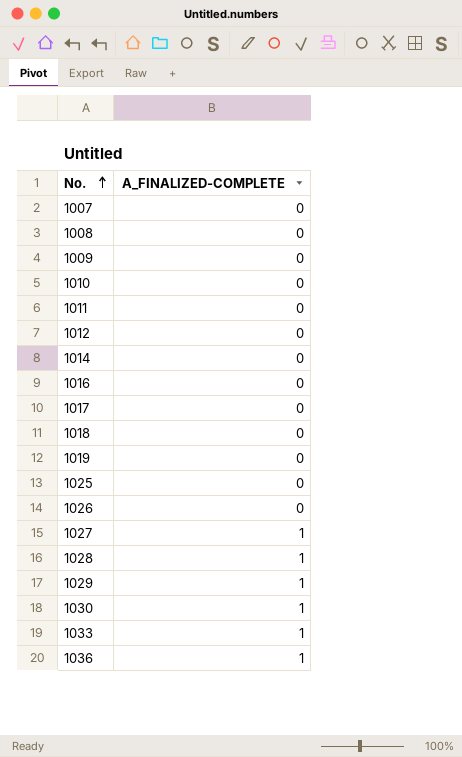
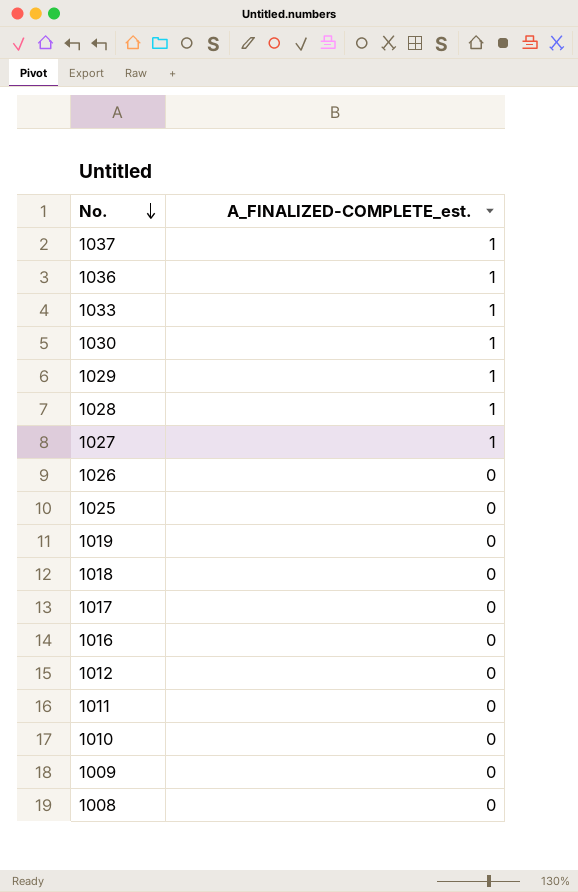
row order: No. ascending -> No. descending
column name: A_FINALIZED-COMPLETE -> A_FINALIZED-COMPLETE_est.
row 1007: 0 -> none
row 1014: 0 -> none
row 1037: none -> 1

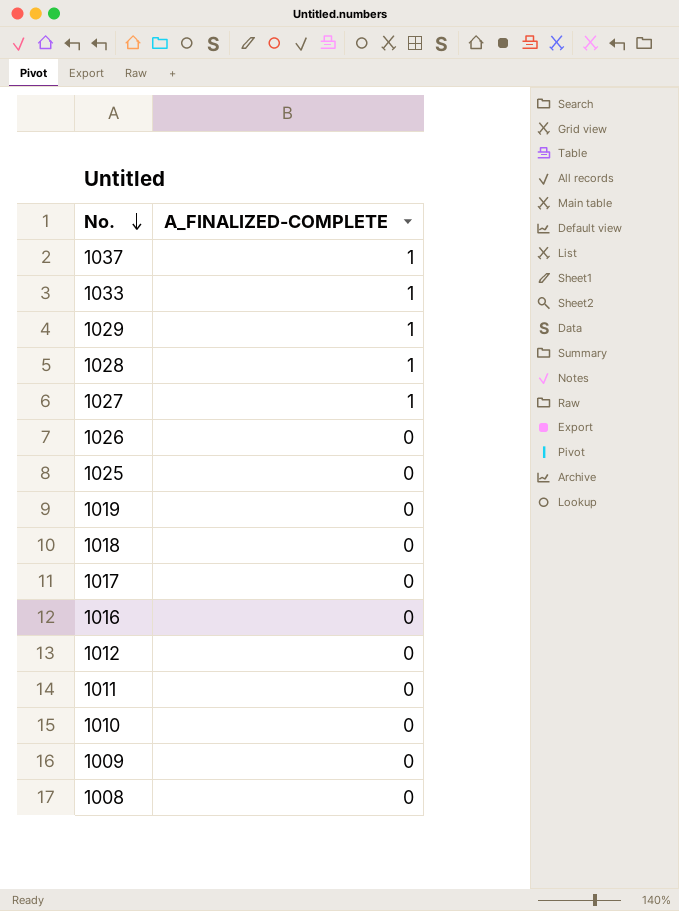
column name: A_FINALIZED-COMPLETE_est. -> A_FINALIZED-COMPLETE
row 1036: 1 -> none
row 1030: 1 -> none

